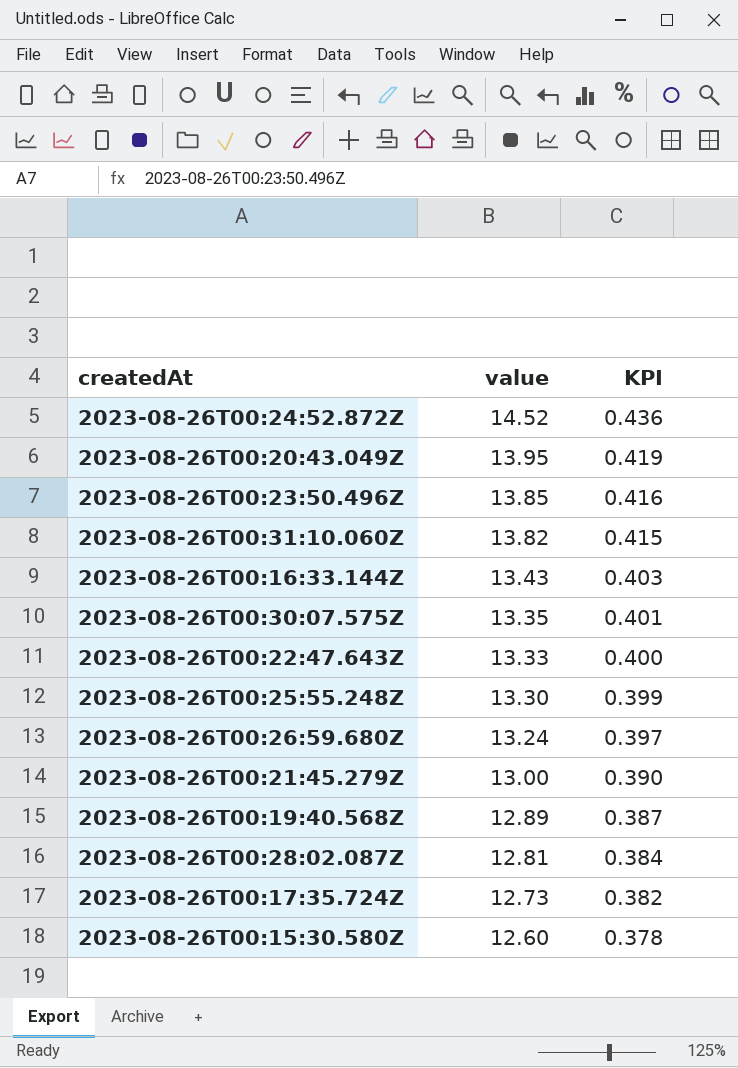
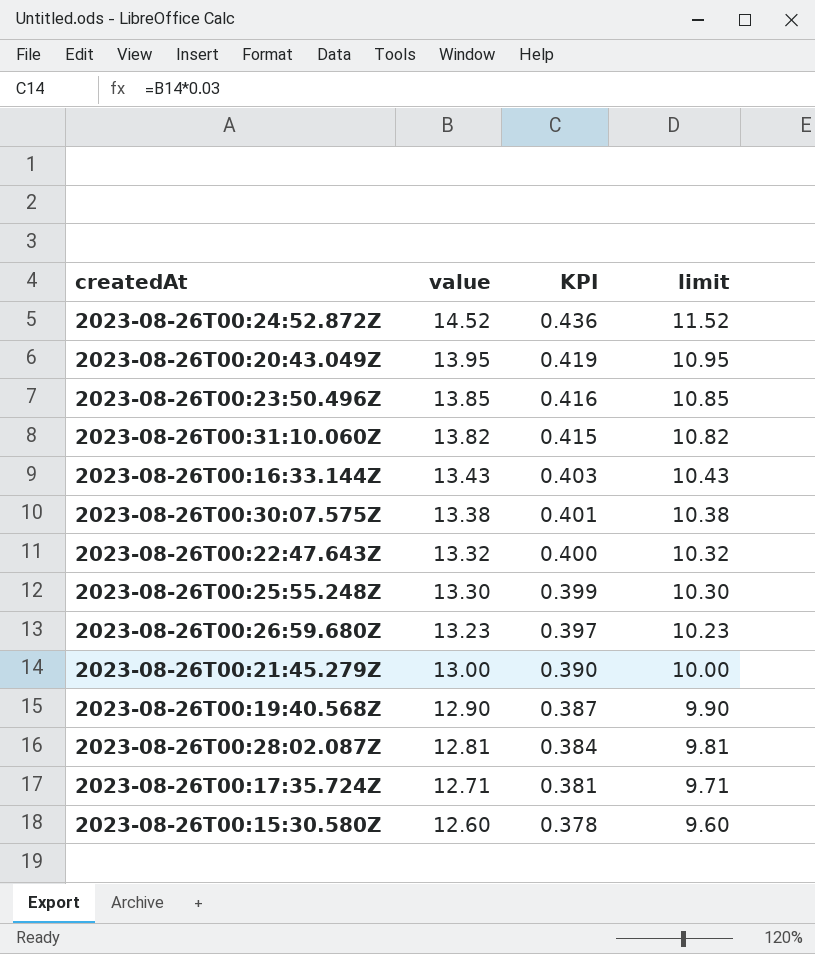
column limit | formula: none -> [value] - 3
2023-08-26T00:30:07.575Z | value: 13.35 -> 13.38
2023-08-26T00:22:47.643Z | value: 13.33 -> 13.32
2023-08-26T00:26:59.680Z | value: 13.24 -> 13.23
2023-08-26T00:19:40.568Z | value: 12.89 -> 12.90
2023-08-26T00:17:35.724Z | value: 12.73 -> 12.71
2023-08-26T00:17:35.724Z | KPI: 0.382 -> 0.381

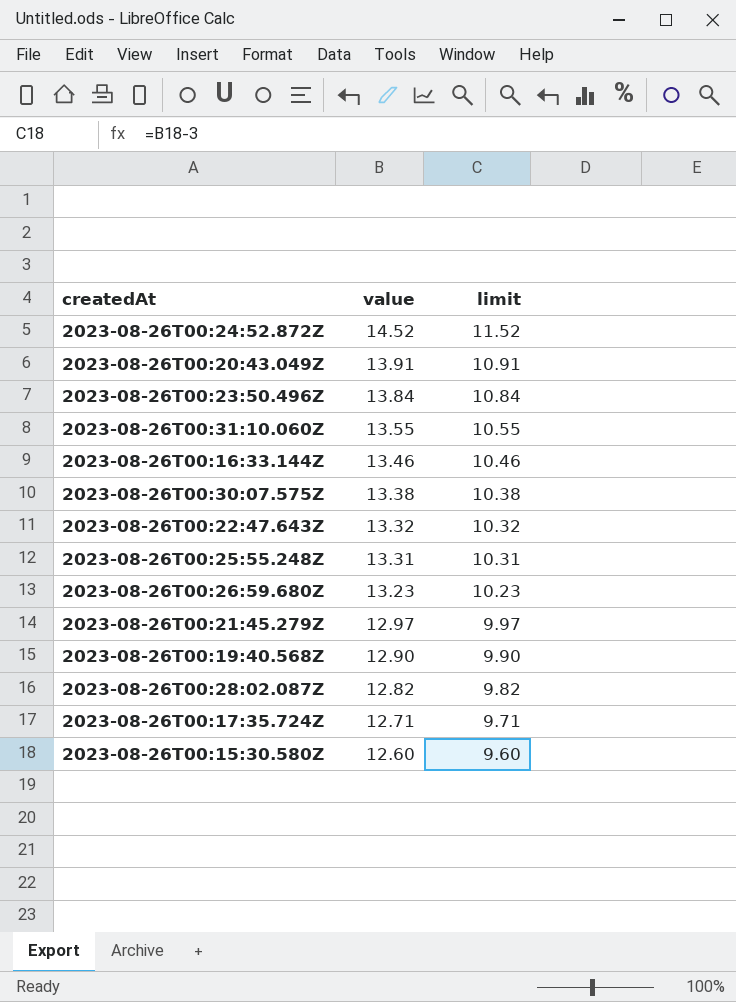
column KPI | formula: [value] * 0.03 -> none
2023-08-26T00:20:43.049Z | value: 13.95 -> 13.91
2023-08-26T00:20:43.049Z | limit: 10.95 -> 10.91
2023-08-26T00:23:50.496Z | value: 13.85 -> 13.84
2023-08-26T00:23:50.496Z | limit: 10.85 -> 10.84
2023-08-26T00:31:10.060Z | value: 13.82 -> 13.55
2023-08-26T00:31:10.060Z | limit: 10.82 -> 10.55
2023-08-26T00:16:33.144Z | value: 13.43 -> 13.46
2023-08-26T00:16:33.144Z | limit: 10.43 -> 10.46
2023-08-26T00:25:55.248Z | value: 13.30 -> 13.31
2023-08-26T00:25:55.248Z | limit: 10.30 -> 10.31
2023-08-26T00:21:45.279Z | value: 13.00 -> 12.97
2023-08-26T00:21:45.279Z | limit: 10.00 -> 9.97
2023-08-26T00:28:02.087Z | value: 12.81 -> 12.82
2023-08-26T00:28:02.087Z | limit: 9.81 -> 9.82

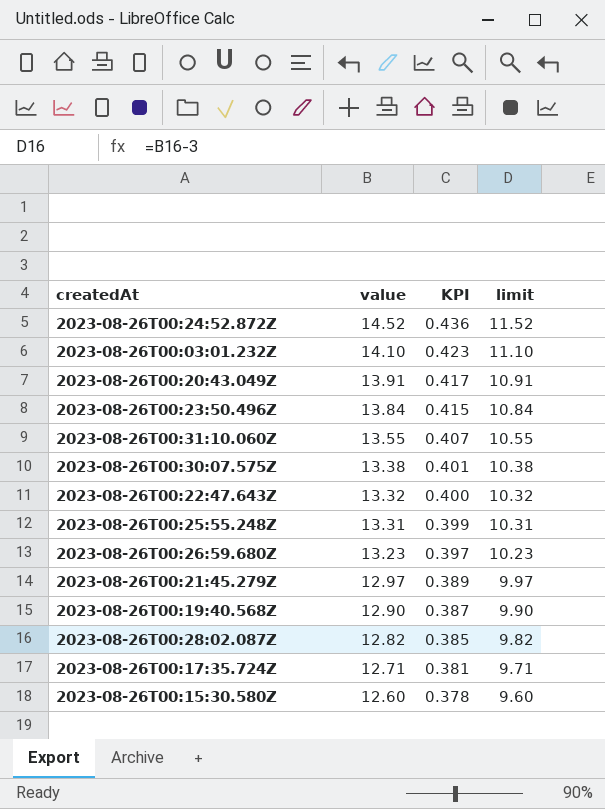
column KPI | formula: none -> [value] * 0.03
row 2023-08-26T00:16:33.144Z: 13.46 | 10.46 -> none
row 2023-08-26T00:03:01.232Z: none -> 14.10 | 0.423 | 11.10

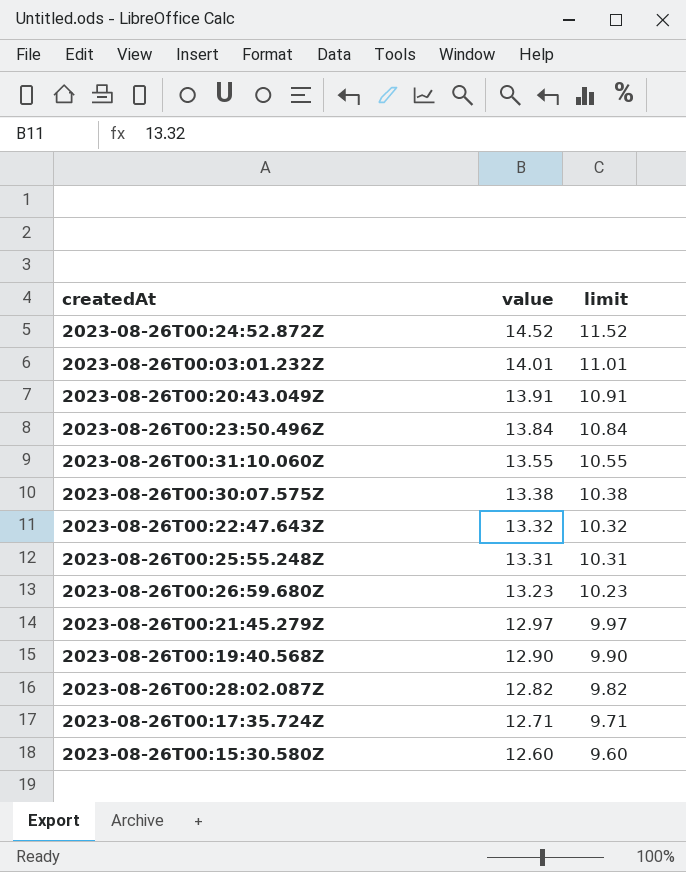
column KPI | formula: [value] * 0.03 -> none
2023-08-26T00:03:01.232Z | value: 14.10 -> 14.01
2023-08-26T00:03:01.232Z | limit: 11.10 -> 11.01

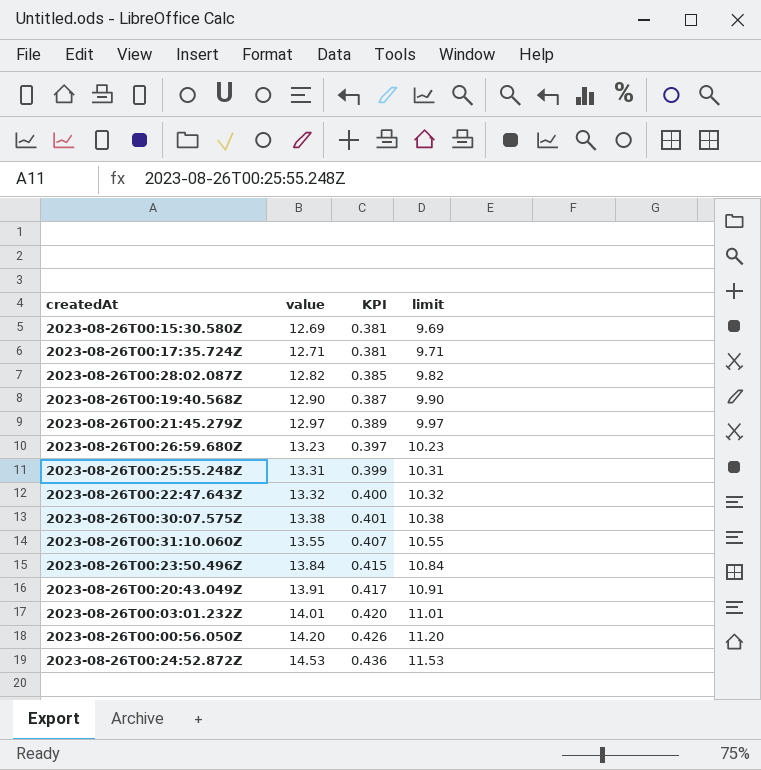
row order: value descending -> value ascending
column KPI | formula: none -> [value] * 0.03
2023-08-26T00:15:30.580Z | value: 12.60 -> 12.69
2023-08-26T00:15:30.580Z | limit: 9.60 -> 9.69
row 2023-08-26T00:00:56.050Z: none -> 14.20 | 0.426 | 11.20
2023-08-26T00:24:52.872Z | value: 14.52 -> 14.53
2023-08-26T00:24:52.872Z | limit: 11.52 -> 11.53

